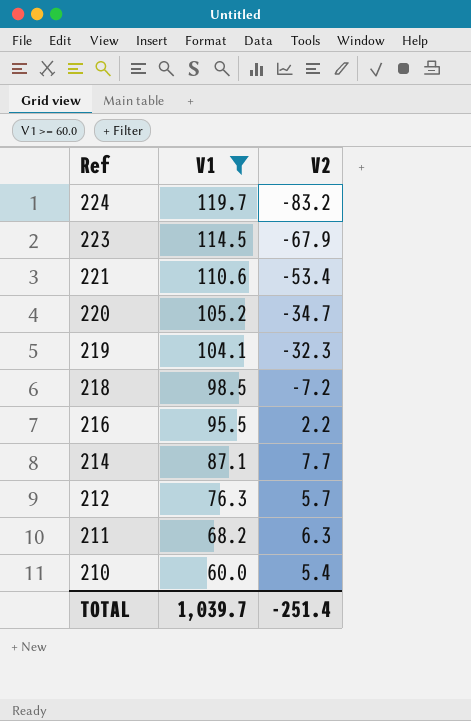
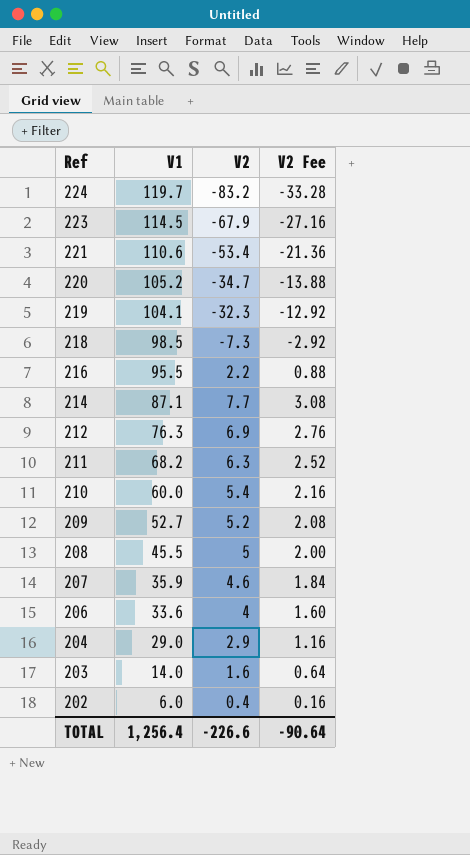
filter: V1 >= 60.0 -> none
column V2 Fee | formula: none -> [V2] * 0.4
218 | V2: -7.2 -> -7.3
212 | V2: 5.7 -> 6.9
TOTAL | V1: 1,039.7 -> 1,256.4
TOTAL | V2: -251.4 -> -226.6

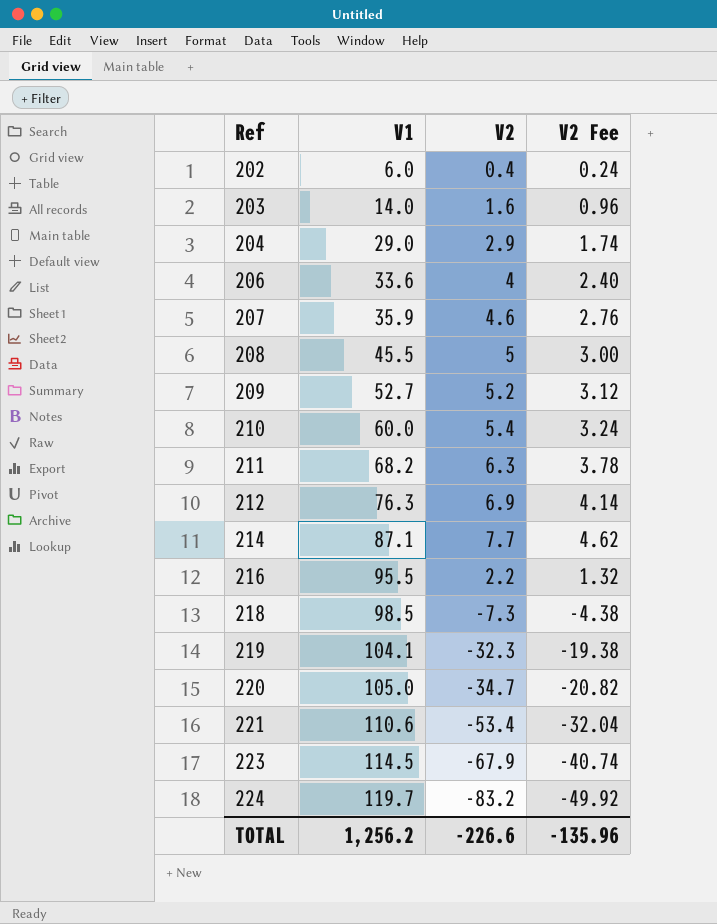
row order: Ref descending -> Ref ascending
column V2 Fee | formula: [V2] * 0.4 -> [V2] * 0.6
220 | V1: 105.2 -> 105.0
TOTAL | V1: 1,256.4 -> 1,256.2
TOTAL | V2 Fee: -90.64 -> -135.96

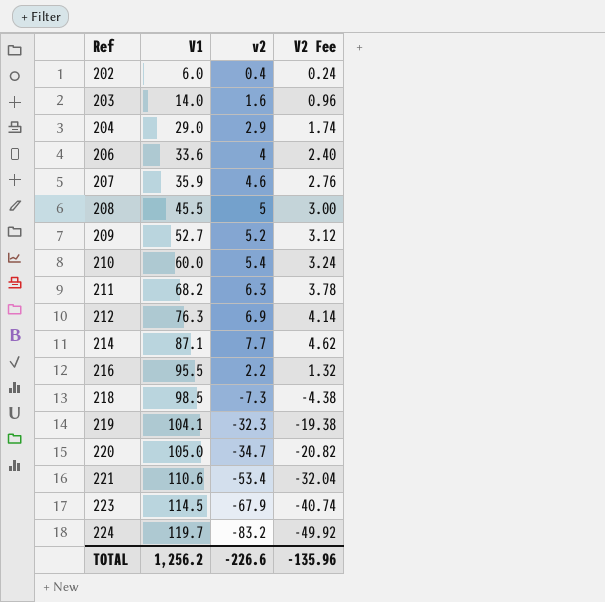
column name: V2 -> v2

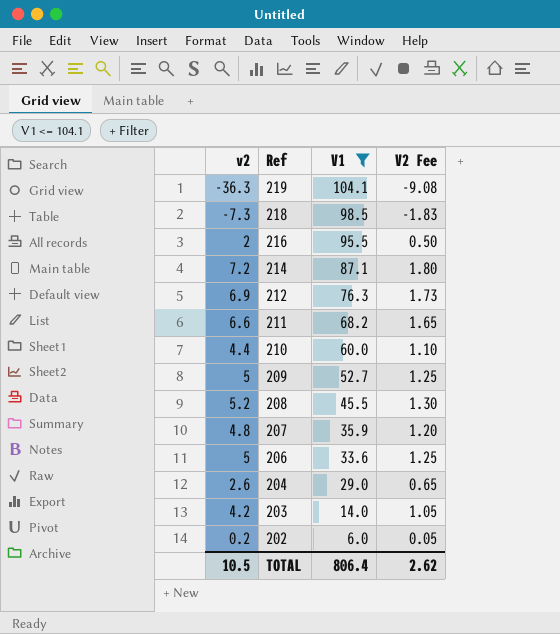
filter: none -> V1 <= 104.1
row order: Ref ascending -> Ref descending
column v2 | position: 3 -> 1
column V2 Fee | formula: [v2] * 0.6 -> [v2] * 0.25
219 | v2: -32.3 -> -36.3
216 | v2: 2.2 -> 2
214 | v2: 7.7 -> 7.2
211 | v2: 6.3 -> 6.6
210 | v2: 5.4 -> 4.4
209 | v2: 5.2 -> 5
208 | v2: 5 -> 5.2
207 | v2: 4.6 -> 4.8
206 | v2: 4 -> 5
204 | v2: 2.9 -> 2.6
203 | v2: 1.6 -> 4.2
202 | v2: 0.4 -> 0.2
TOTAL | v2: -226.6 -> 10.5
TOTAL | V1: 1,256.2 -> 806.4
TOTAL | V2 Fee: -135.96 -> 2.62

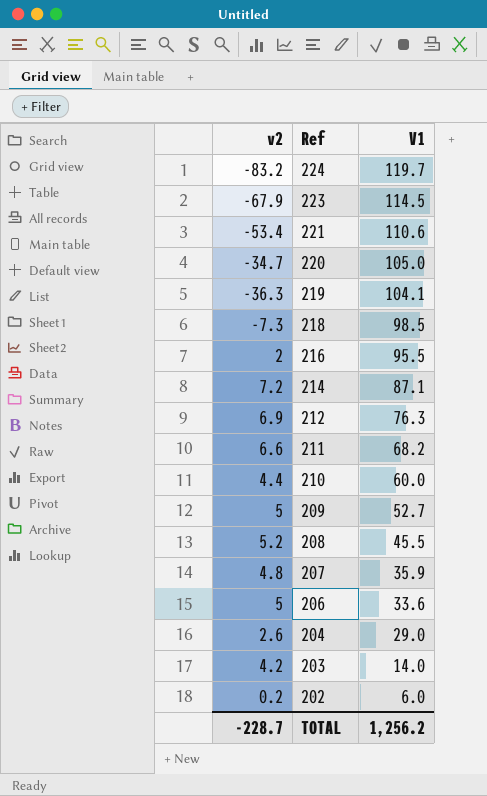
filter: V1 <= 104.1 -> none
column V2 Fee | formula: [v2] * 0.25 -> none
TOTAL | v2: 10.5 -> -228.7
TOTAL | V1: 806.4 -> 1,256.2

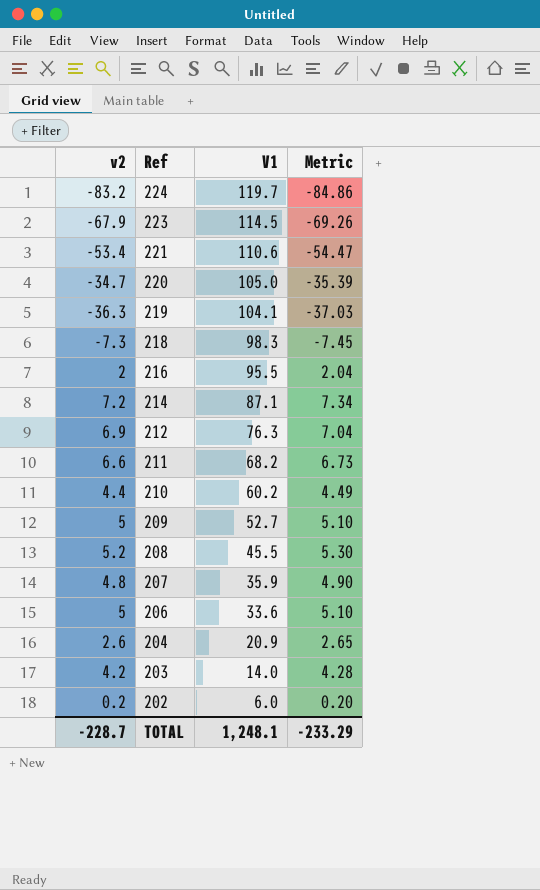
column Metric | formula: none -> [v2] * 1.02
218 | V1: 98.5 -> 98.3
210 | V1: 60.0 -> 60.2
204 | V1: 29.0 -> 20.9
TOTAL | V1: 1,256.2 -> 1,248.1

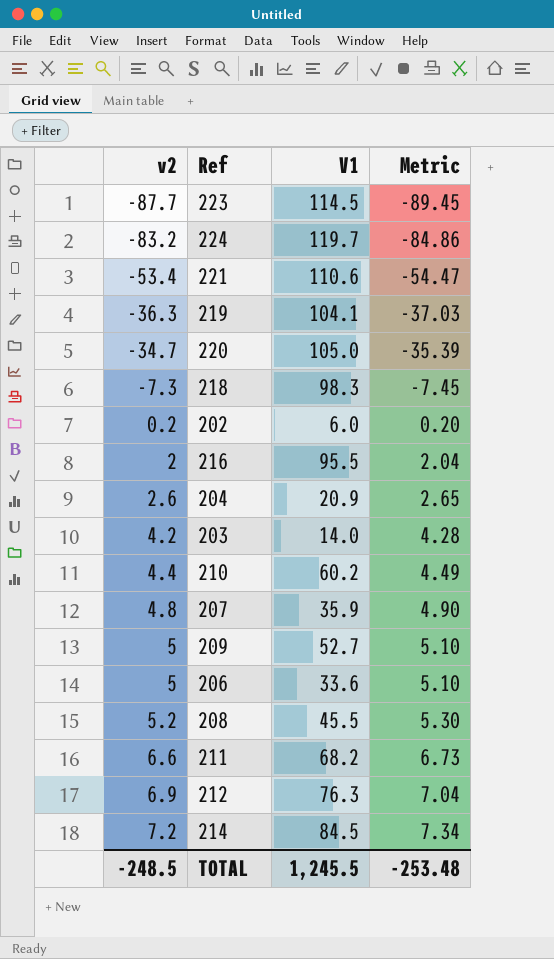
row order: Ref descending -> v2 ascending
223 | v2: -67.9 -> -87.7
223 | Metric: -69.26 -> -89.45
214 | V1: 87.1 -> 84.5
TOTAL | v2: -228.7 -> -248.5
TOTAL | V1: 1,248.1 -> 1,245.5
TOTAL | Metric: -233.29 -> -253.48

